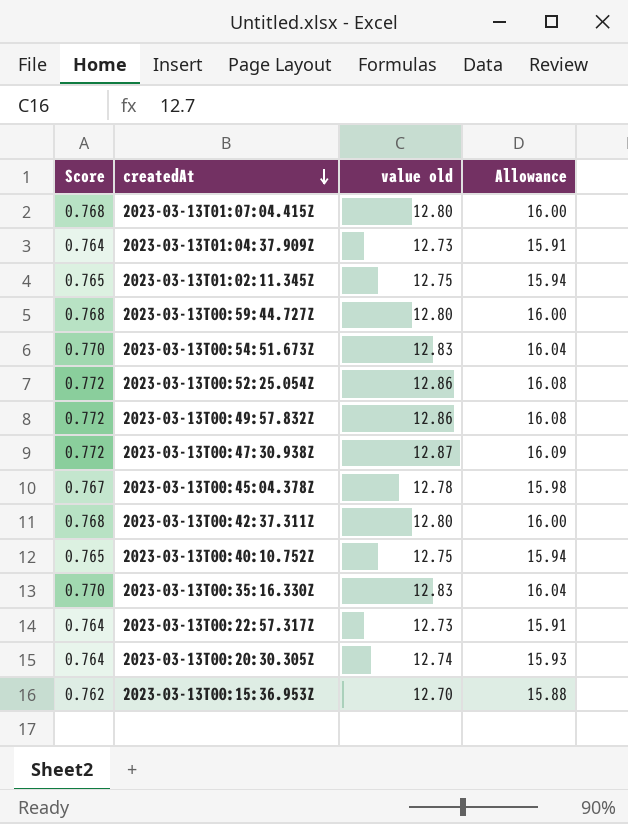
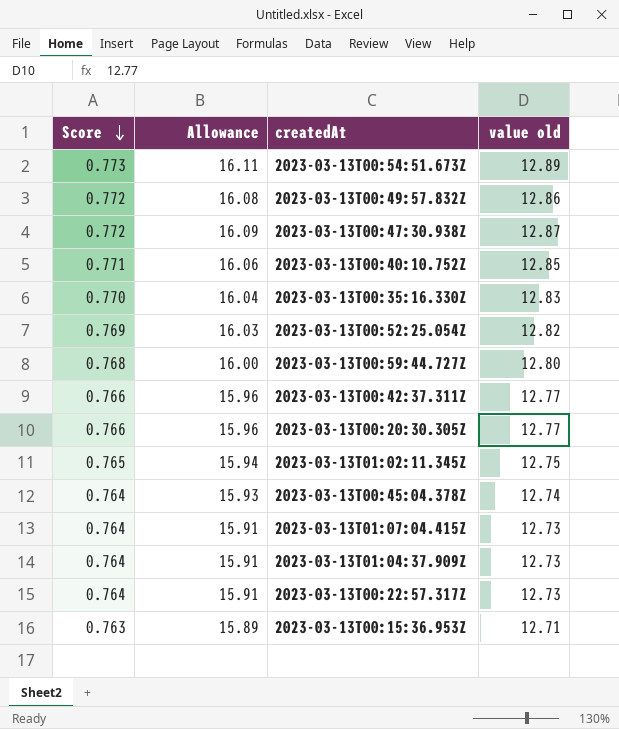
row order: createdAt descending -> Score descending
column Allowance | position: 4 -> 2
2023-03-13T00:54:51.673Z | Score: 0.770 -> 0.773
2023-03-13T00:54:51.673Z | Allowance: 16.04 -> 16.11
2023-03-13T00:54:51.673Z | value old: 12.83 -> 12.89
2023-03-13T00:40:10.752Z | Score: 0.765 -> 0.771
2023-03-13T00:40:10.752Z | Allowance: 15.94 -> 16.06
2023-03-13T00:40:10.752Z | value old: 12.75 -> 12.85
2023-03-13T00:52:25.054Z | Score: 0.772 -> 0.769
2023-03-13T00:52:25.054Z | Allowance: 16.08 -> 16.03
2023-03-13T00:52:25.054Z | value old: 12.86 -> 12.82
2023-03-13T00:42:37.311Z | Score: 0.768 -> 0.766
2023-03-13T00:42:37.311Z | Allowance: 16.00 -> 15.96
2023-03-13T00:42:37.311Z | value old: 12.80 -> 12.77
2023-03-13T00:20:30.305Z | Score: 0.764 -> 0.766
2023-03-13T00:20:30.305Z | Allowance: 15.93 -> 15.96
2023-03-13T00:20:30.305Z | value old: 12.74 -> 12.77
2023-03-13T00:45:04.378Z | Score: 0.767 -> 0.764
2023-03-13T00:45:04.378Z | Allowance: 15.98 -> 15.93
2023-03-13T00:45:04.378Z | value old: 12.78 -> 12.74
2023-03-13T01:07:04.415Z | Score: 0.768 -> 0.764
2023-03-13T01:07:04.415Z | Allowance: 16.00 -> 15.91
2023-03-13T01:07:04.415Z | value old: 12.80 -> 12.73
2023-03-13T00:15:36.953Z | Score: 0.762 -> 0.763
2023-03-13T00:15:36.953Z | Allowance: 15.88 -> 15.89
2023-03-13T00:15:36.953Z | value old: 12.70 -> 12.71

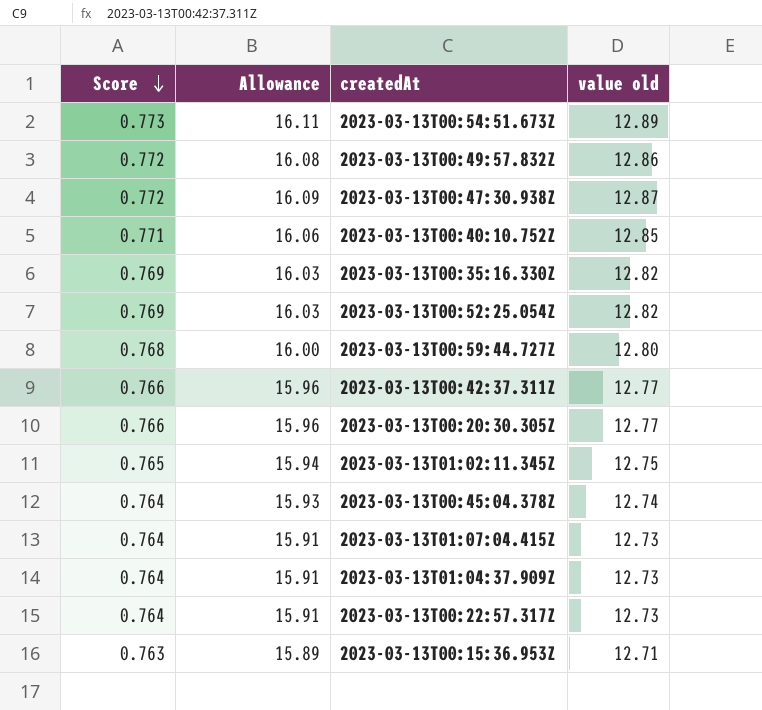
2023-03-13T00:35:16.330Z | Score: 0.770 -> 0.769
2023-03-13T00:35:16.330Z | Allowance: 16.04 -> 16.03
2023-03-13T00:35:16.330Z | value old: 12.83 -> 12.82

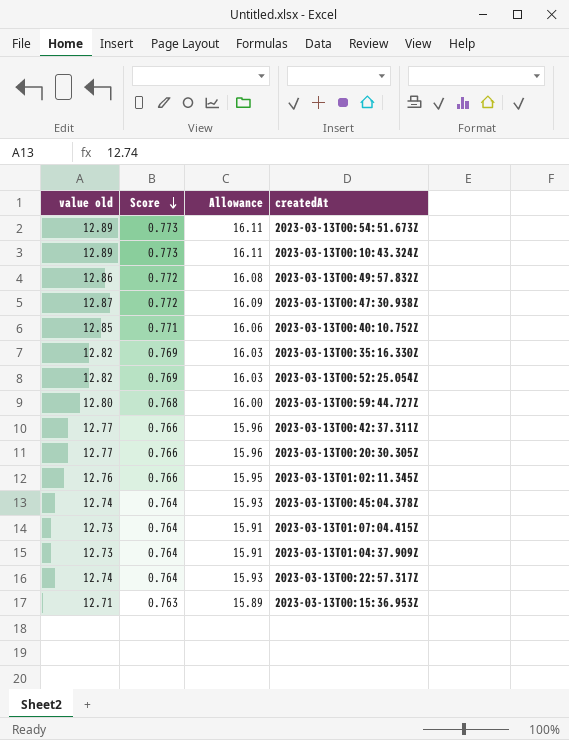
column value old | position: 4 -> 1
row 2023-03-13T00:10:43.324Z: none -> 12.89 | 0.773 | 16.11
2023-03-13T01:02:11.345Z | value old: 12.75 -> 12.76
2023-03-13T01:02:11.345Z | Score: 0.765 -> 0.766
2023-03-13T01:02:11.345Z | Allowance: 15.94 -> 15.95
2023-03-13T00:22:57.317Z | value old: 12.73 -> 12.74
2023-03-13T00:22:57.317Z | Allowance: 15.91 -> 15.93

